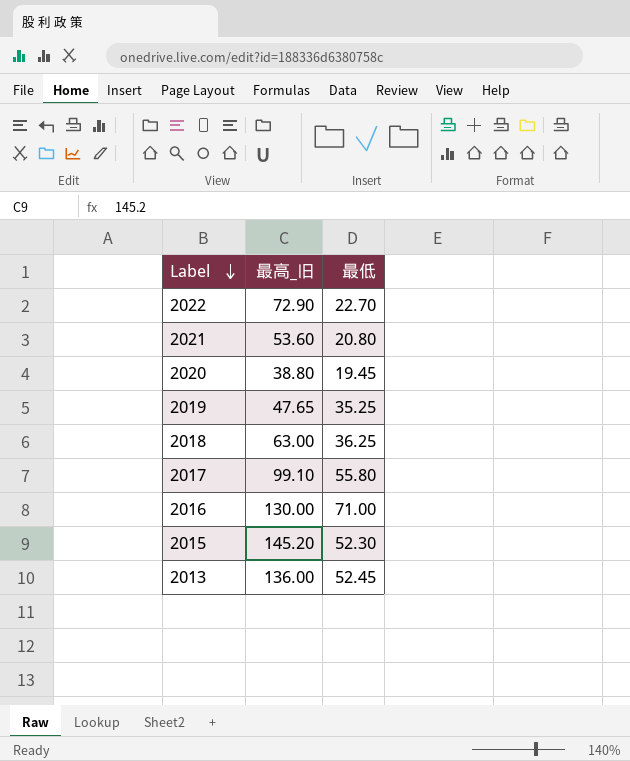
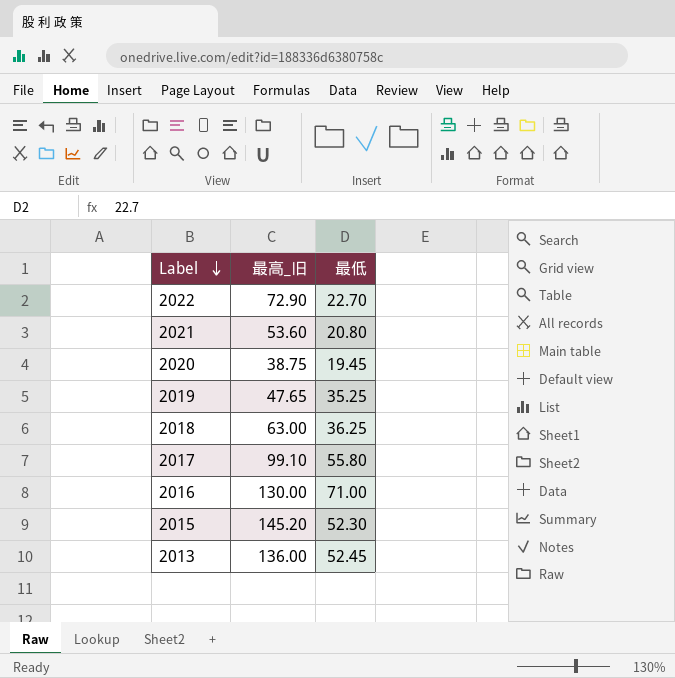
2020 | 最高_旧: 38.80 -> 38.75

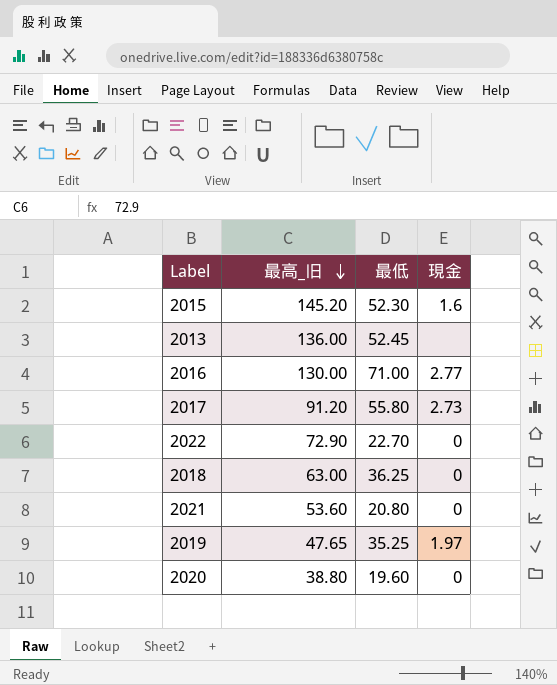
row order: Label descending -> 最高_旧 descending
column 現金 | position: none -> 4
2017 | 最高_旧: 99.10 -> 91.20
2020 | 最高_旧: 38.75 -> 38.80
2020 | 最低: 19.45 -> 19.60

